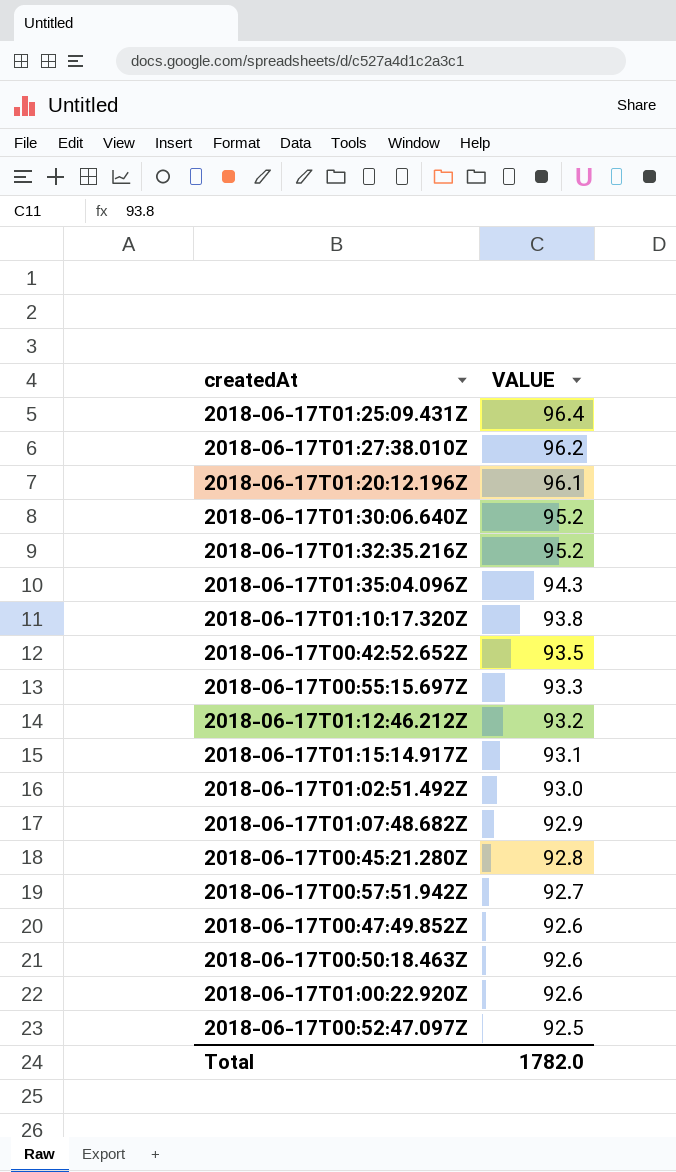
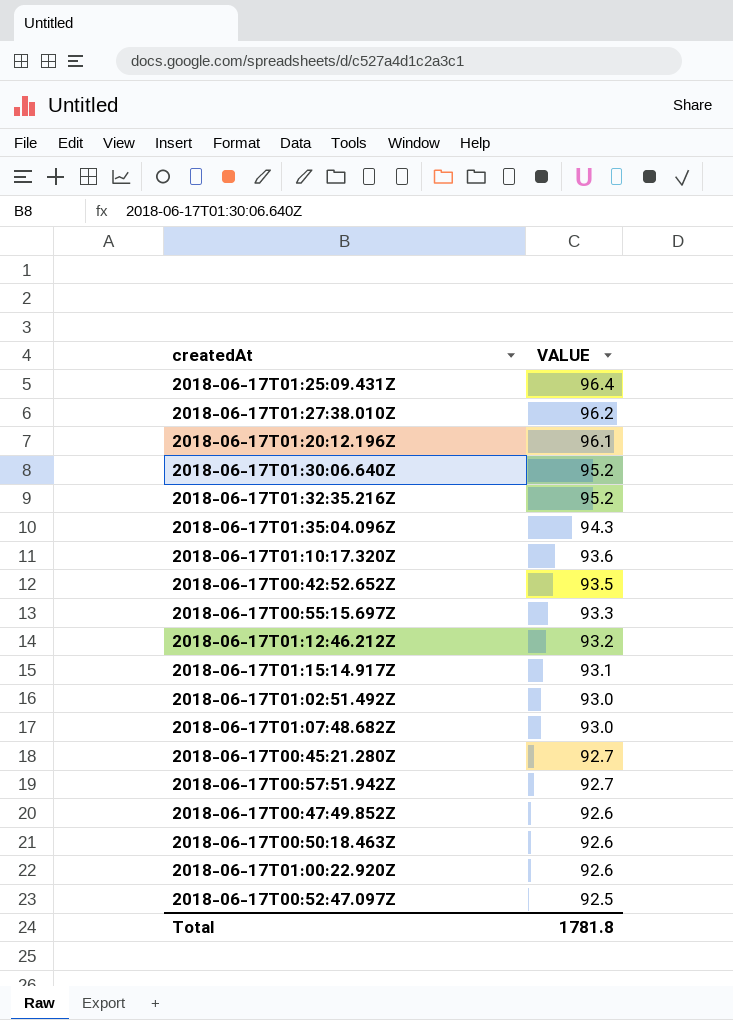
2018-06-17T01:10:17.320Z | VALUE: 93.8 -> 93.6
2018-06-17T01:07:48.682Z | VALUE: 92.9 -> 93.0
2018-06-17T00:45:21.280Z | VALUE: 92.8 -> 92.7
Total | VALUE: 1782.0 -> 1781.8

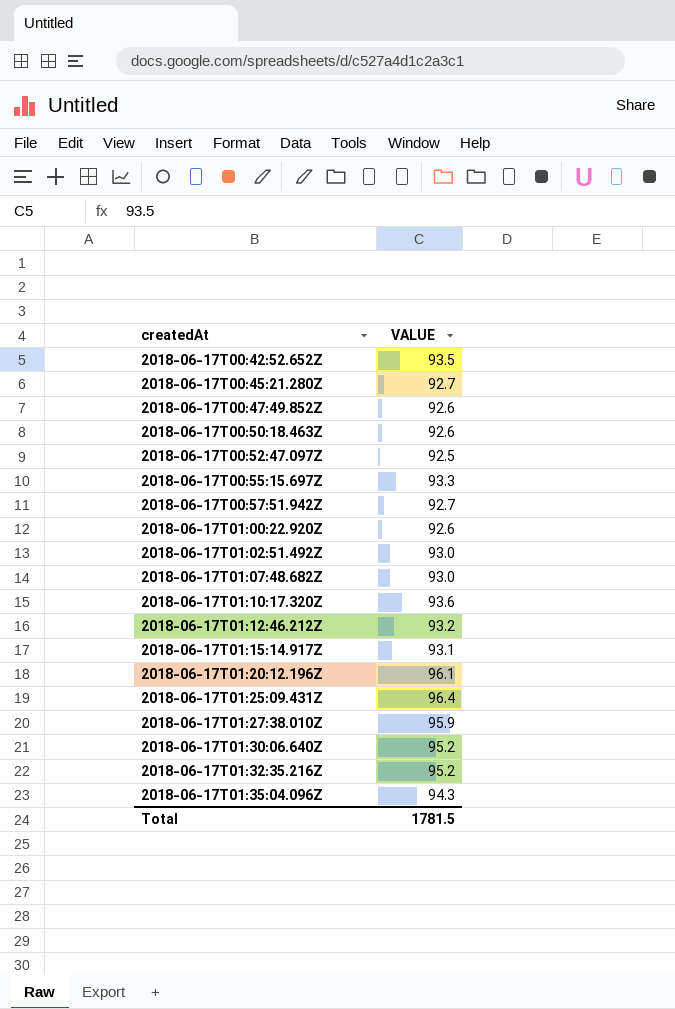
row order: VALUE descending -> createdAt ascending
2018-06-17T01:27:38.010Z | VALUE: 96.2 -> 95.9
Total | VALUE: 1781.8 -> 1781.5

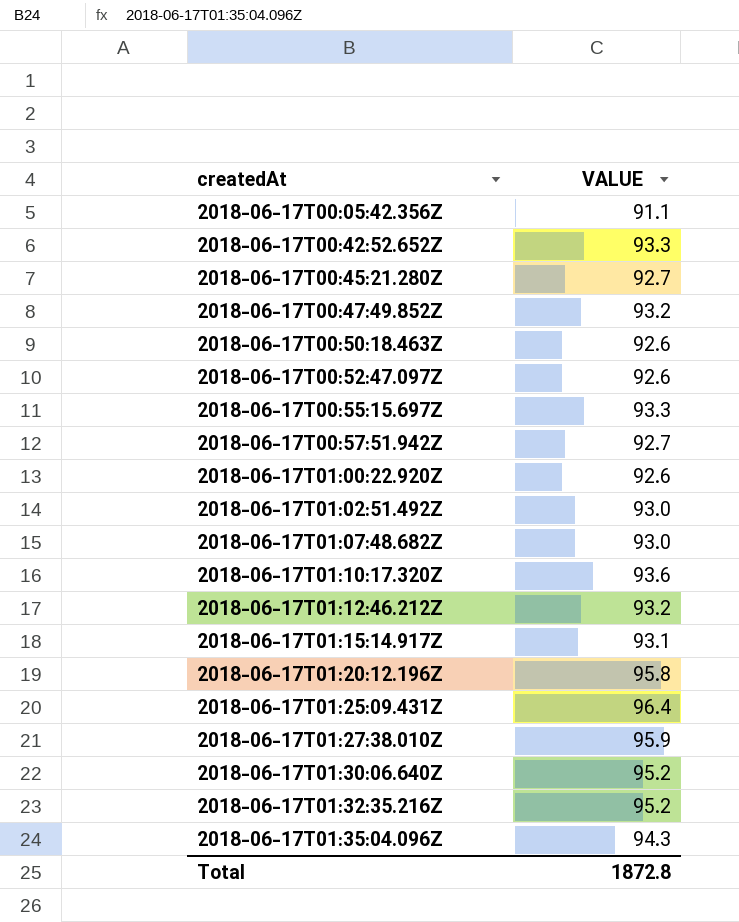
row 2018-06-17T00:05:42.356Z: none -> 91.1
2018-06-17T00:42:52.652Z | VALUE: 93.5 -> 93.3
2018-06-17T00:47:49.852Z | VALUE: 92.6 -> 93.2
2018-06-17T00:52:47.097Z | VALUE: 92.5 -> 92.6
2018-06-17T01:20:12.196Z | VALUE: 96.1 -> 95.8
Total | VALUE: 1781.5 -> 1872.8

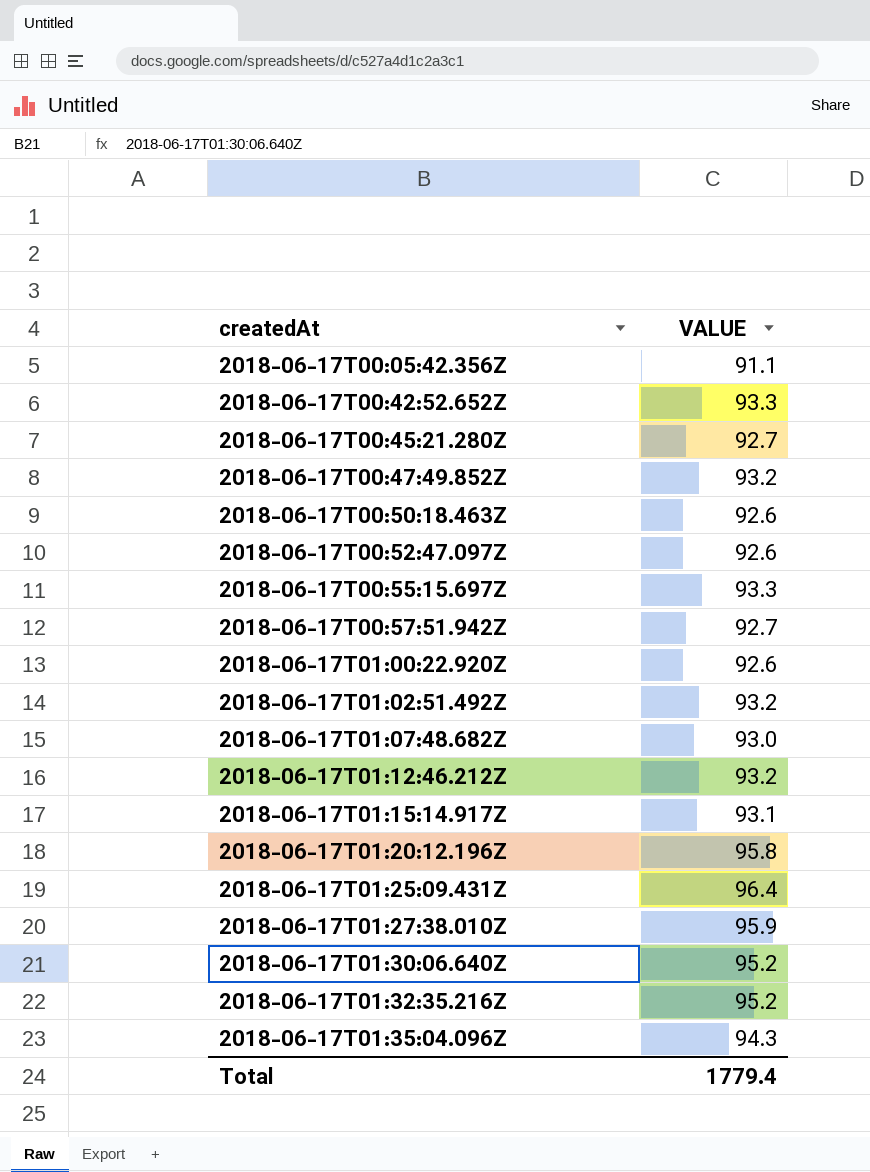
row 2018-06-17T01:10:17.320Z: 93.6 -> none
2018-06-17T01:02:51.492Z | VALUE: 93.0 -> 93.2
Total | VALUE: 1872.8 -> 1779.4

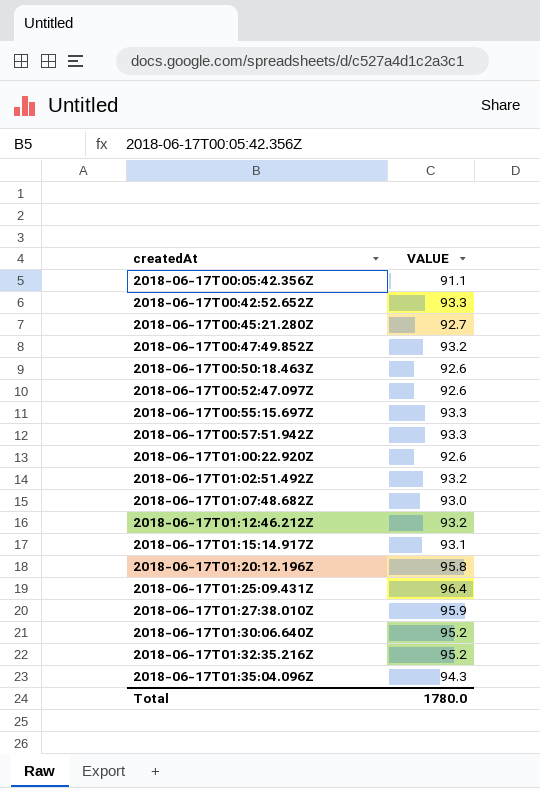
2018-06-17T00:57:51.942Z | VALUE: 92.7 -> 93.3
Total | VALUE: 1779.4 -> 1780.0

